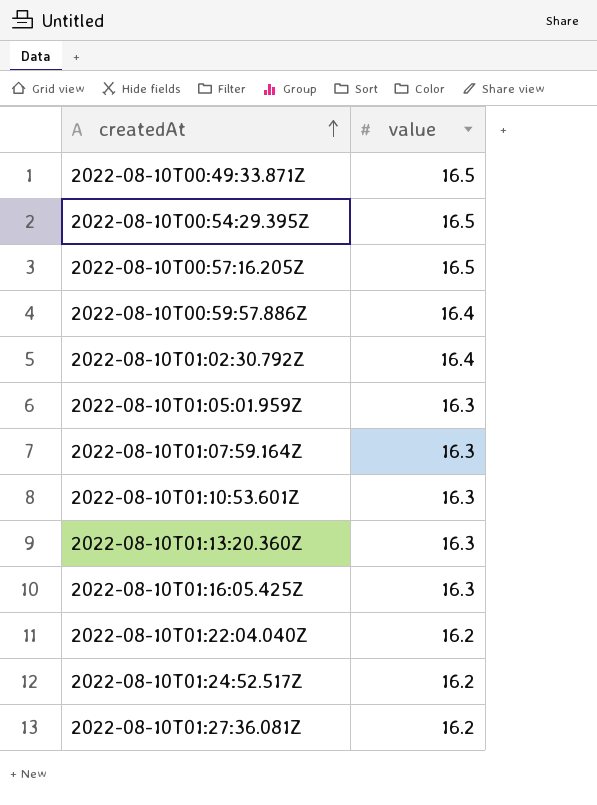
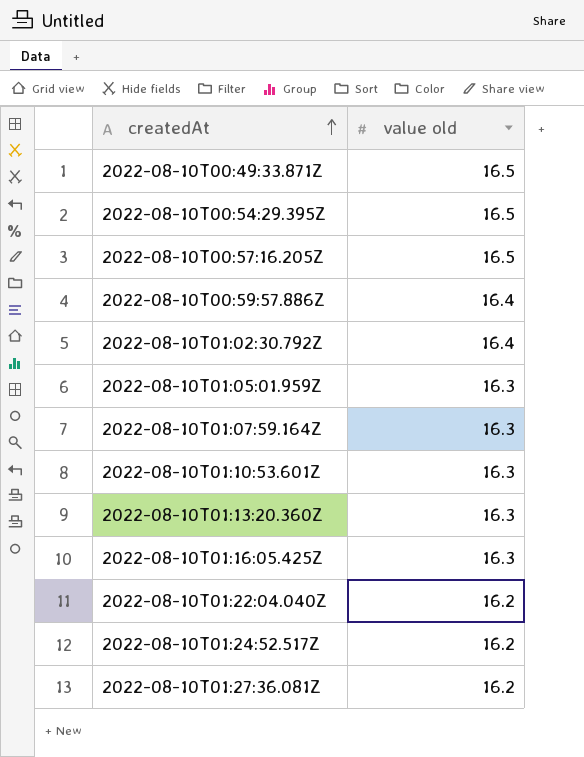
column name: value -> value old

